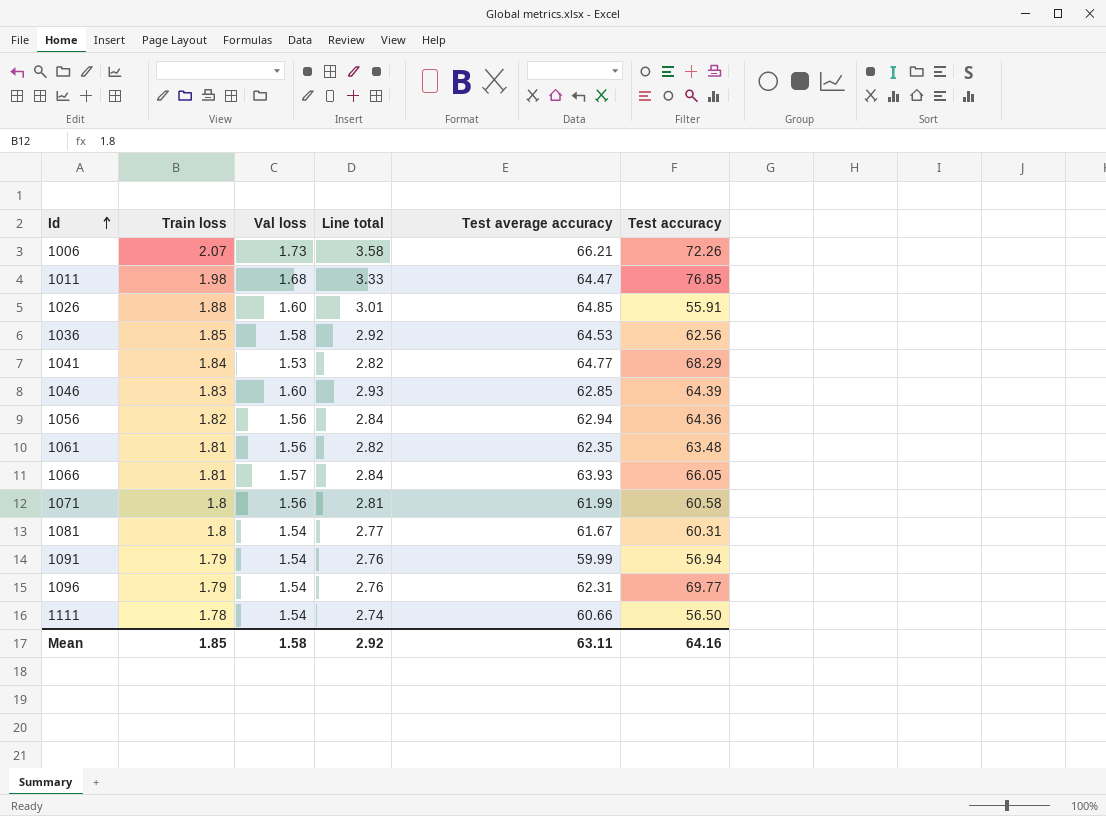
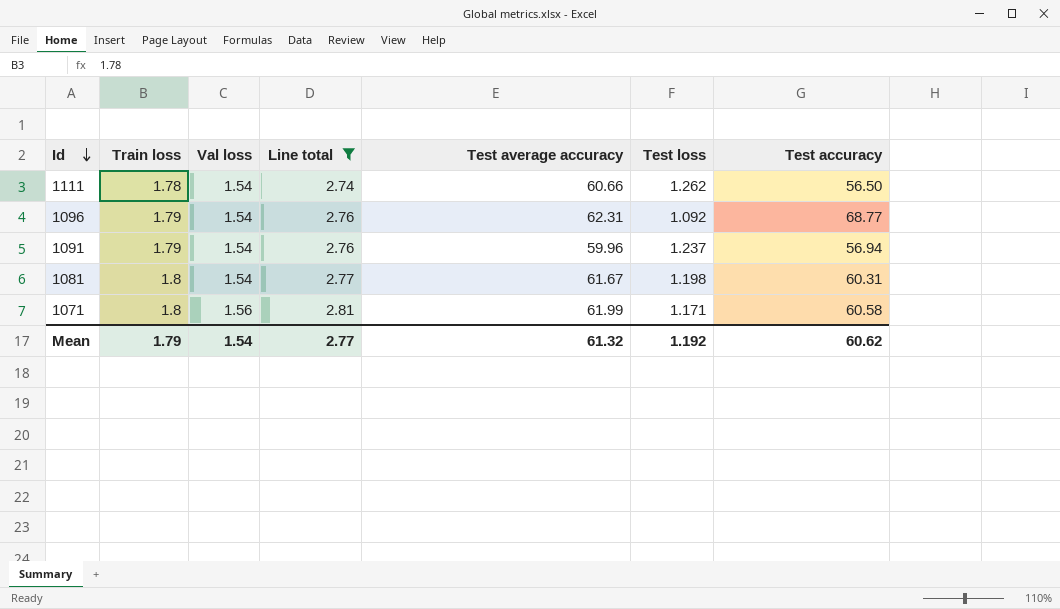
filter: none -> Line total <= 2.81
row order: Id ascending -> Id descending
column Test loss | position: none -> 6
1096 | Test accuracy: 69.77 -> 68.77
1091 | Test average accuracy: 59.99 -> 59.96
Mean | Train loss: 1.85 -> 1.79
Mean | Val loss: 1.58 -> 1.54
Mean | Line total: 2.92 -> 2.77
Mean | Test average accuracy: 63.11 -> 61.32
Mean | Test accuracy: 64.16 -> 60.62

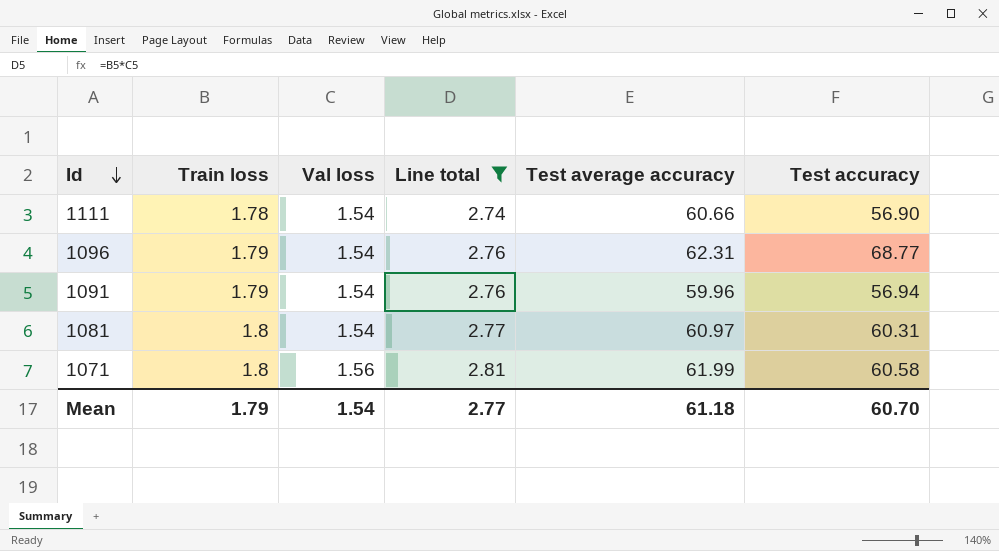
column Test loss | position: 6 -> none
1111 | Test accuracy: 56.50 -> 56.90
1081 | Test average accuracy: 61.67 -> 60.97
Mean | Test average accuracy: 61.32 -> 61.18
Mean | Test accuracy: 60.62 -> 60.70

